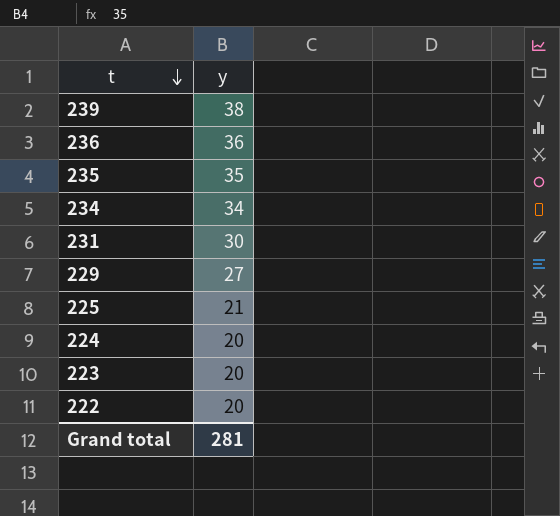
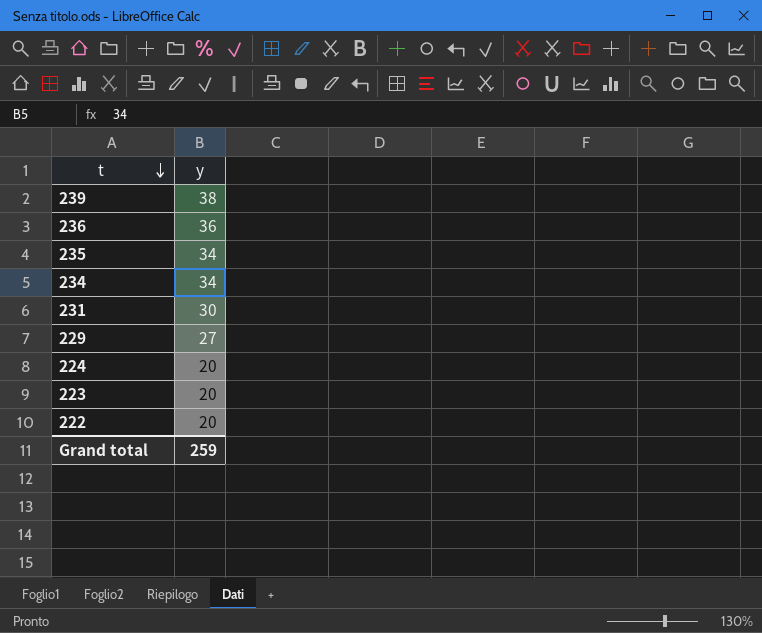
row 225: 21 -> none
235 | y: 35 -> 34
Grand total | y: 281 -> 259

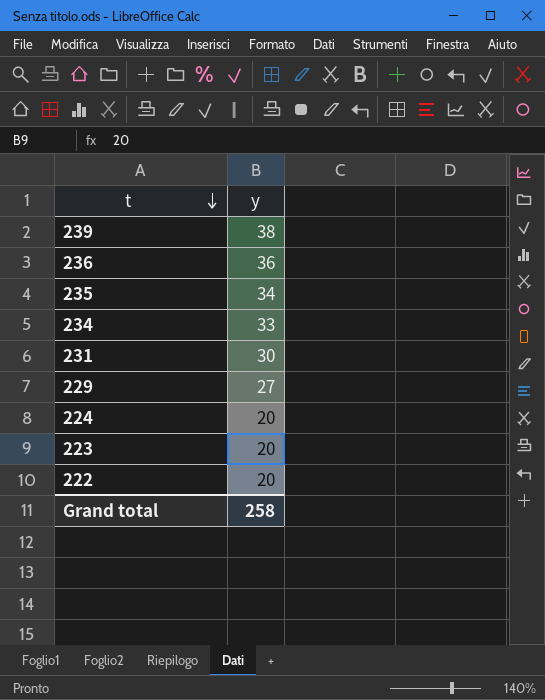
234 | y: 34 -> 33
Grand total | y: 259 -> 258

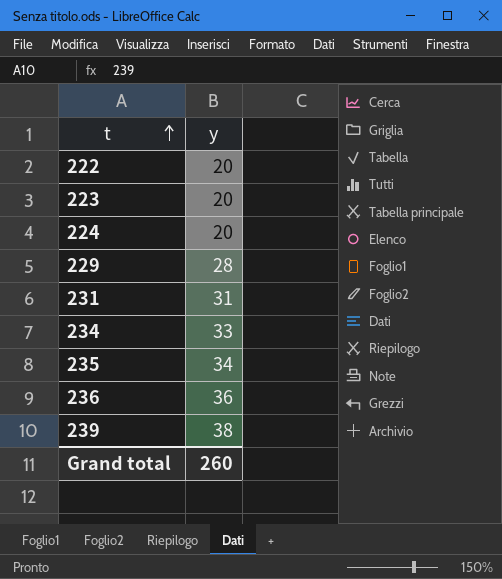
row order: t descending -> t ascending
229 | y: 27 -> 28
231 | y: 30 -> 31
Grand total | y: 258 -> 260

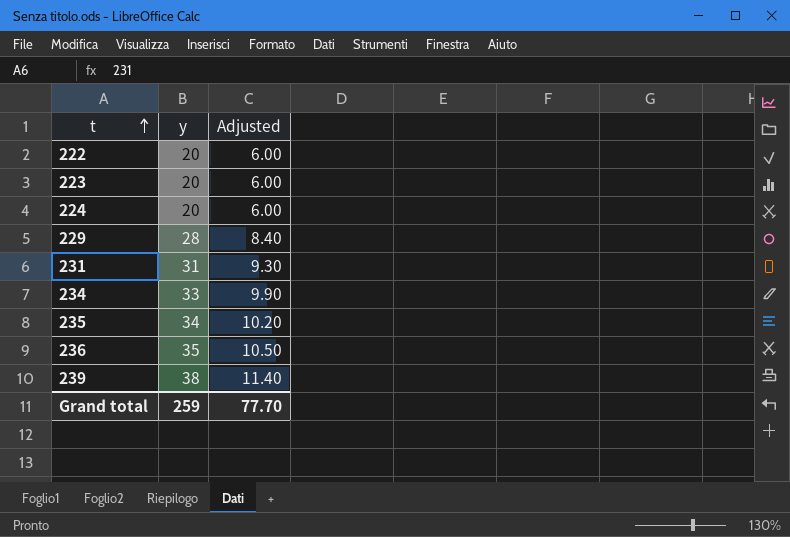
column Adjusted | formula: none -> [y] * 0.3
236 | y: 36 -> 35
Grand total | y: 260 -> 259

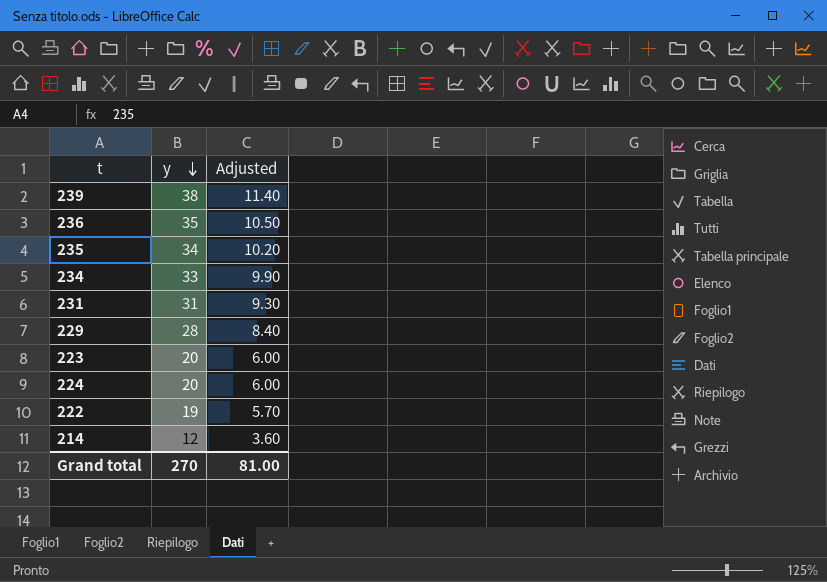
row order: t ascending -> y descending
222 | y: 20 -> 19
222 | Adjusted: 6.00 -> 5.70
row 214: none -> 12 | 3.60
Grand total | y: 259 -> 270
Grand total | Adjusted: 77.70 -> 81.00

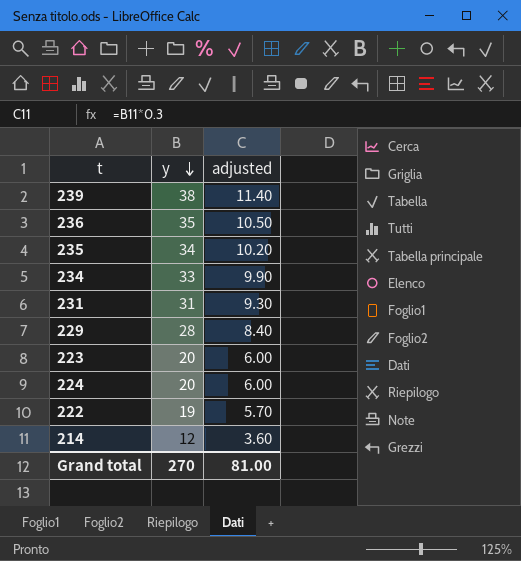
column name: Adjusted -> adjusted

